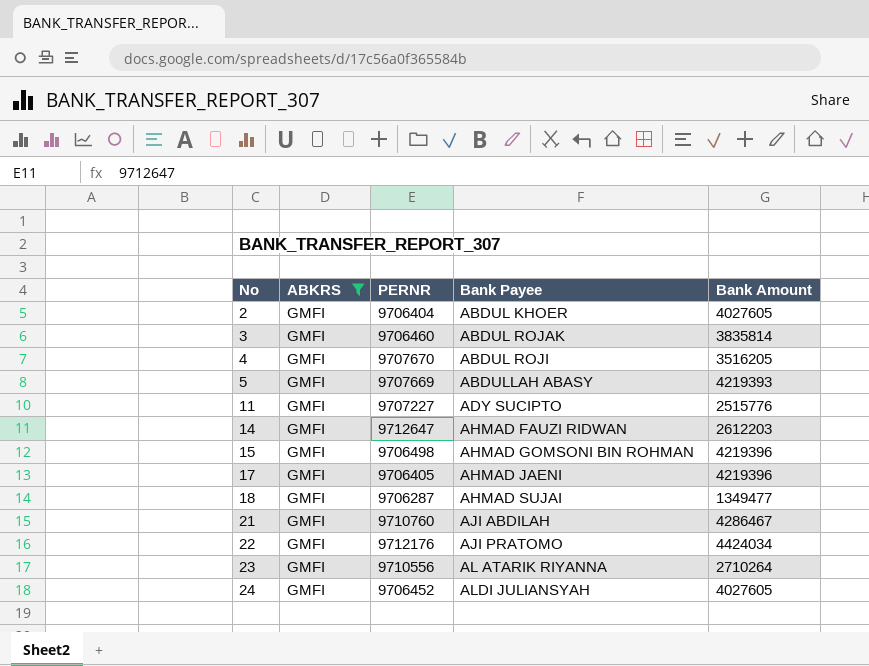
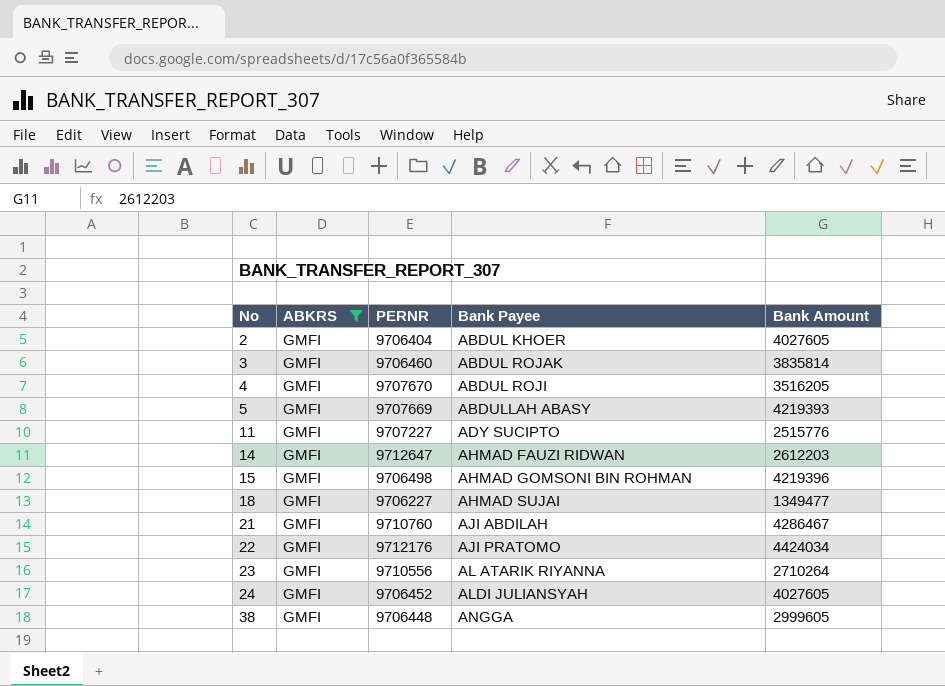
row 17: GMFI | 9706405 | AHMAD JAENI | 4219396 -> none
18 | PERNR: 9706287 -> 9706227
row 38: none -> GMFI | 9706448 | ANGGA | 2999605

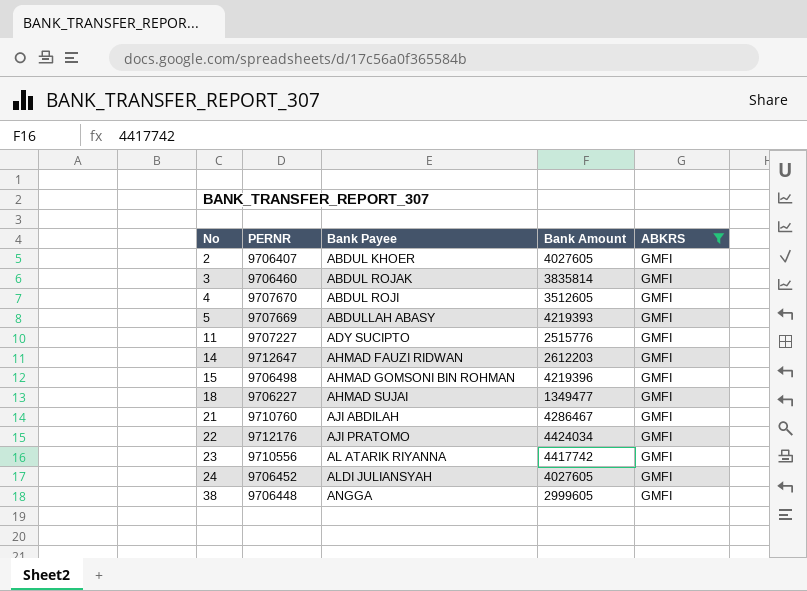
column ABKRS | position: 2 -> 5
2 | PERNR: 9706404 -> 9706407
4 | Bank Amount: 3516205 -> 3512605
23 | Bank Amount: 2710264 -> 4417742

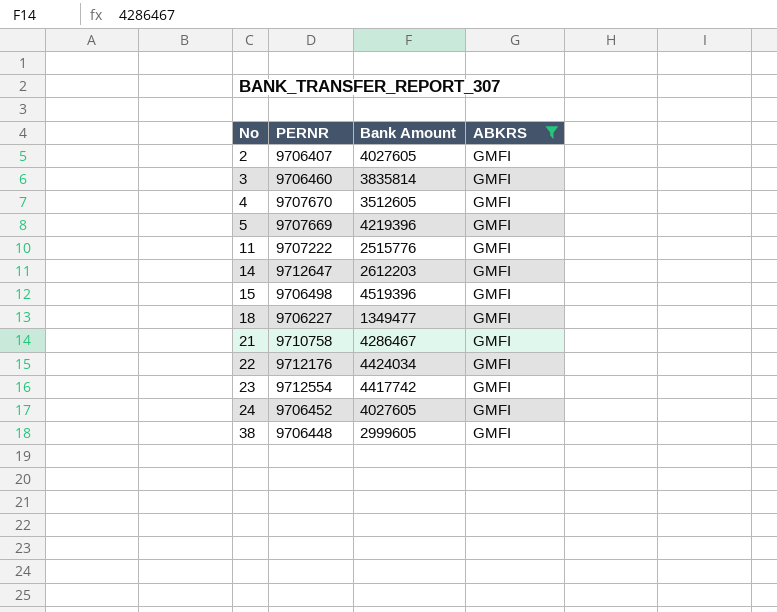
column Bank Payee | position: 3 -> none
5 | Bank Amount: 4219393 -> 4219396
11 | PERNR: 9707227 -> 9707222
15 | Bank Amount: 4219396 -> 4519396
21 | PERNR: 9710760 -> 9710758
23 | PERNR: 9710556 -> 9712554

